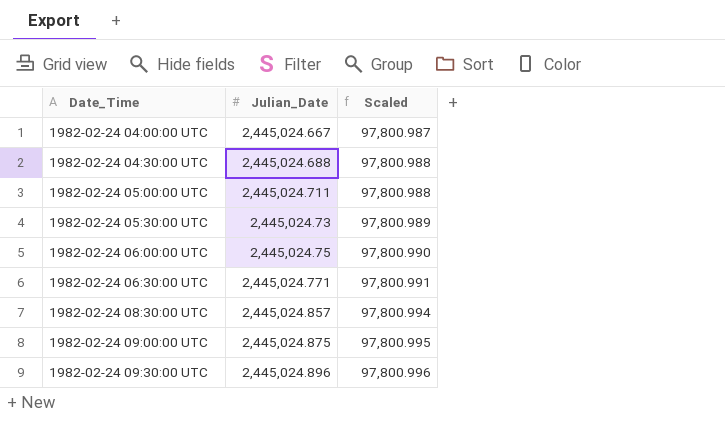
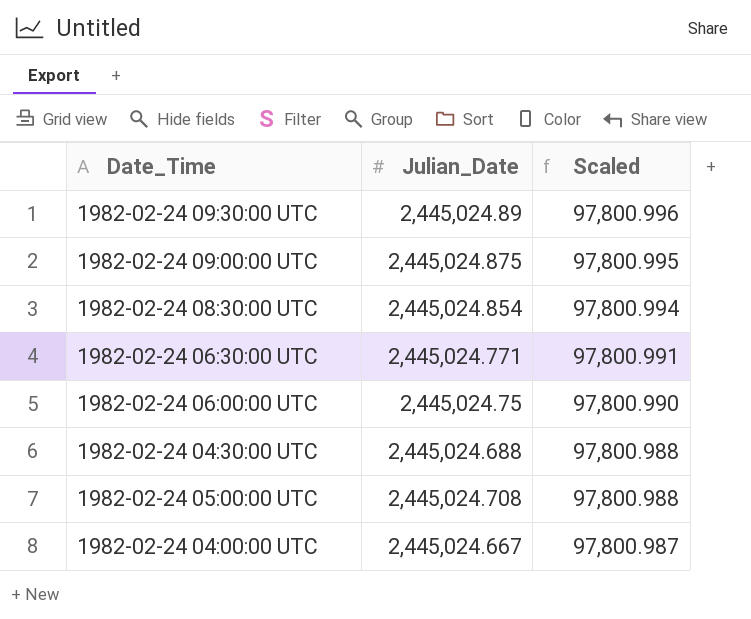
row order: Date_Time ascending -> Scaled descending
row 1982-02-24 05:30:00 UTC: 2,445,024.73 | 97,800.989 -> none
1982-02-24 09:30:00 UTC | Julian_Date: 2,445,024.896 -> 2,445,024.89
1982-02-24 08:30:00 UTC | Julian_Date: 2,445,024.857 -> 2,445,024.854
1982-02-24 05:00:00 UTC | Julian_Date: 2,445,024.711 -> 2,445,024.708

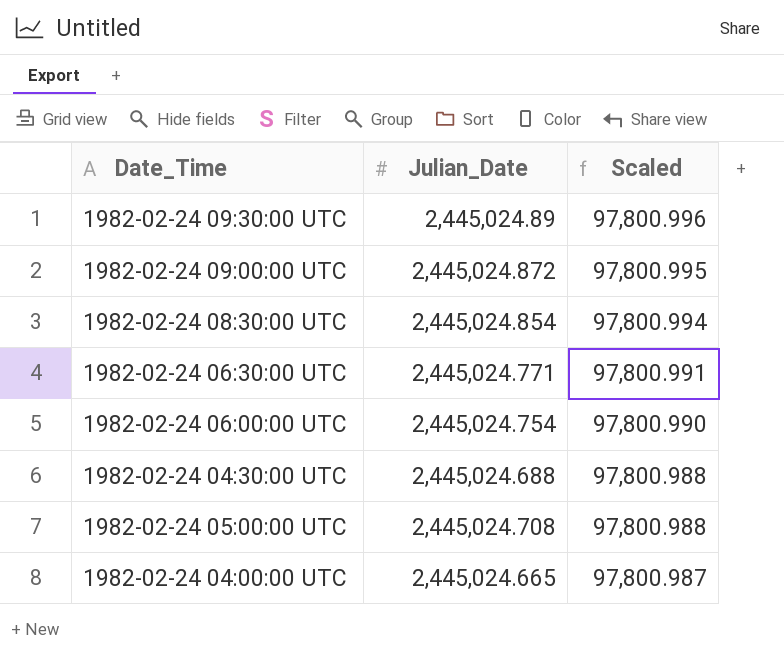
1982-02-24 09:00:00 UTC | Julian_Date: 2,445,024.875 -> 2,445,024.872
1982-02-24 06:00:00 UTC | Julian_Date: 2,445,024.75 -> 2,445,024.754
1982-02-24 04:00:00 UTC | Julian_Date: 2,445,024.667 -> 2,445,024.665

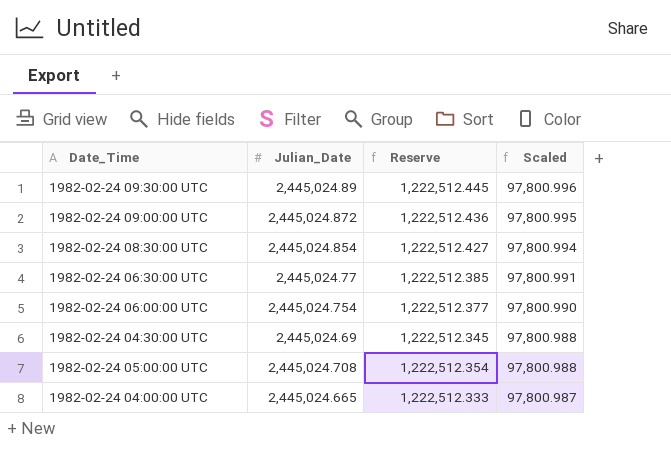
column Reserve | formula: none -> [Julian_Date] * 0.5
1982-02-24 06:30:00 UTC | Julian_Date: 2,445,024.771 -> 2,445,024.77
1982-02-24 04:30:00 UTC | Julian_Date: 2,445,024.688 -> 2,445,024.69

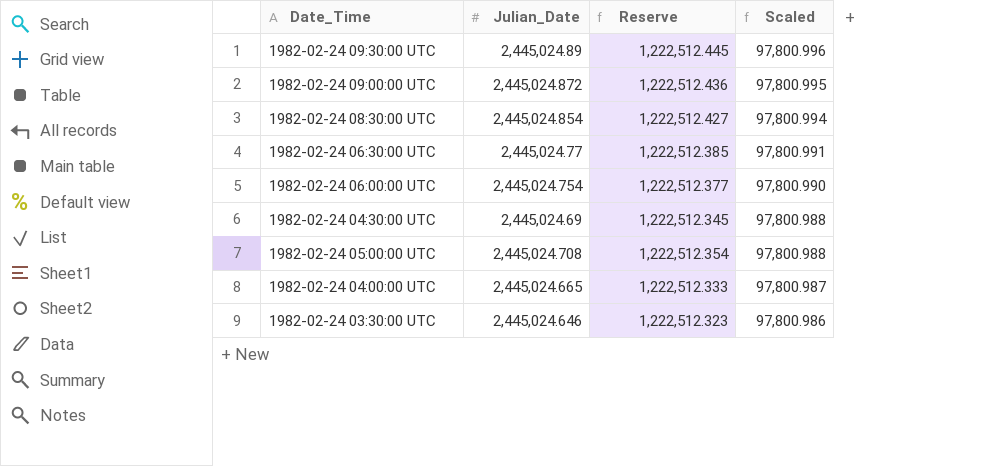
row 1982-02-24 03:30:00 UTC: none -> 2,445,024.646 | 1,222,512.323 | 97,800.986

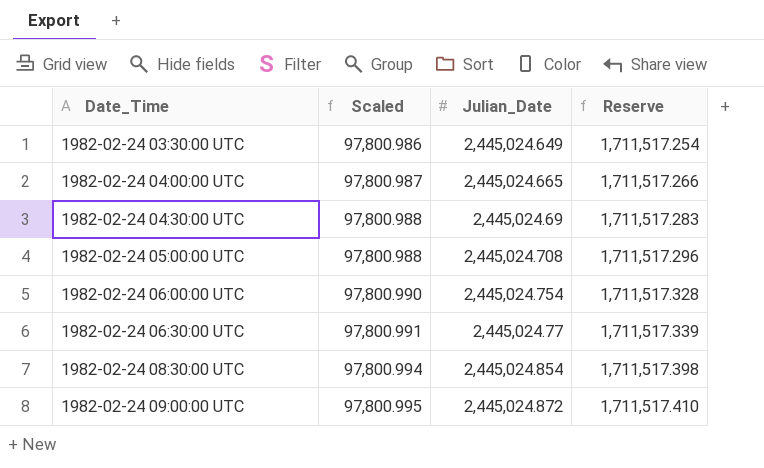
row order: Scaled descending -> Date_Time ascending
column Scaled | position: 4 -> 2
column Reserve | formula: [Julian_Date] * 0.5 -> [Julian_Date] * 0.7
row 1982-02-24 09:30:00 UTC: 2,445,024.89 | 1,222,512.445 | 97,800.996 -> none
1982-02-24 03:30:00 UTC | Julian_Date: 2,445,024.646 -> 2,445,024.649

